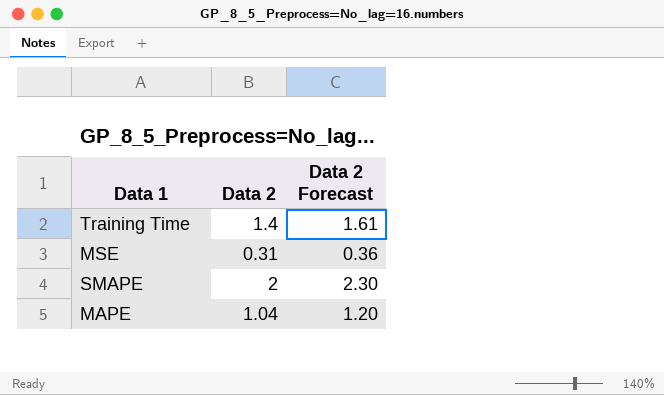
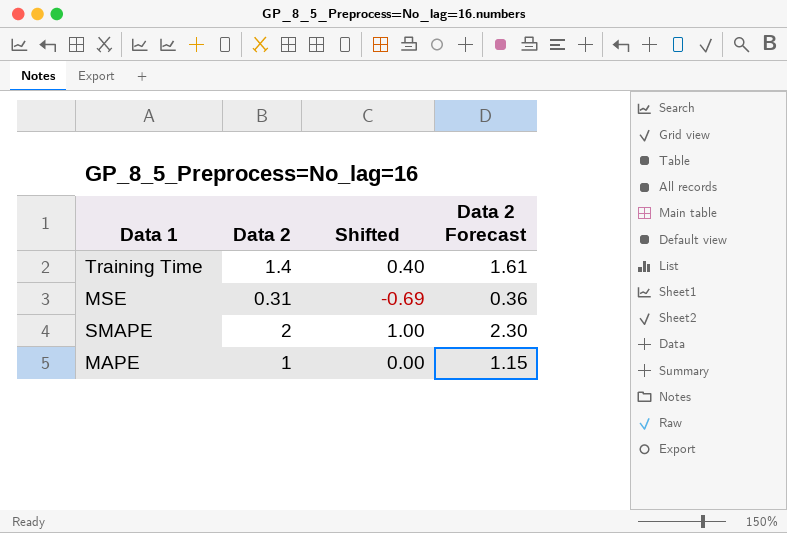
column Shifted | formula: none -> [Data 2] - 1
MAPE | Data 2: 1.04 -> 1
MAPE | Data 2 Forecast: 1.20 -> 1.15

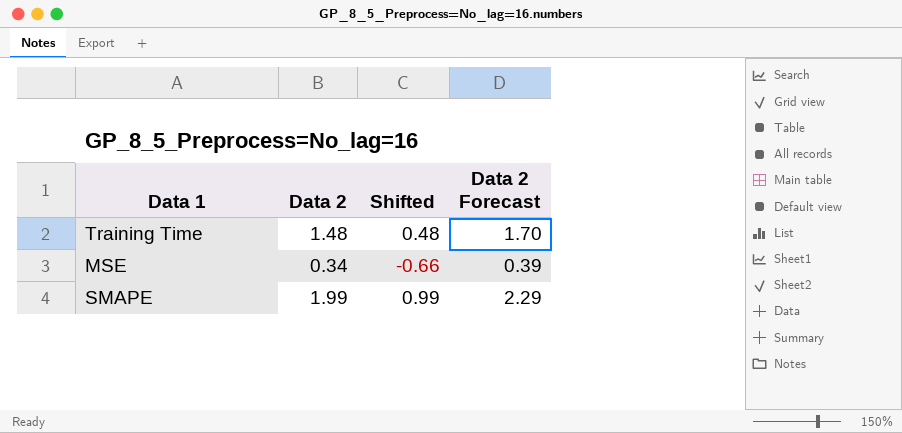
row MAPE: 1 | 0.00 | 1.15 -> none
Training Time | Data 2: 1.4 -> 1.48
Training Time | Shifted: 0.40 -> 0.48
Training Time | Data 2 Forecast: 1.61 -> 1.70
MSE | Data 2: 0.31 -> 0.34
MSE | Shifted: -0.69 -> -0.66
MSE | Data 2 Forecast: 0.36 -> 0.39
SMAPE | Data 2: 2 -> 1.99
SMAPE | Shifted: 1.00 -> 0.99
SMAPE | Data 2 Forecast: 2.30 -> 2.29

